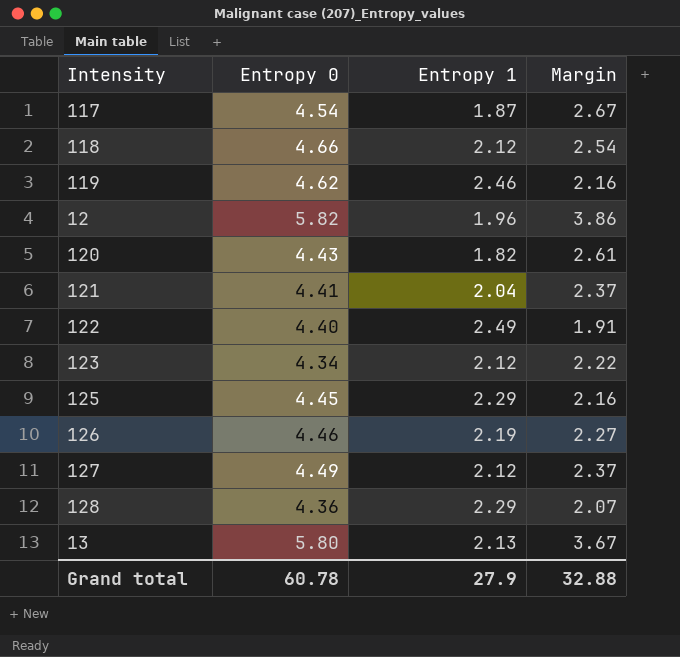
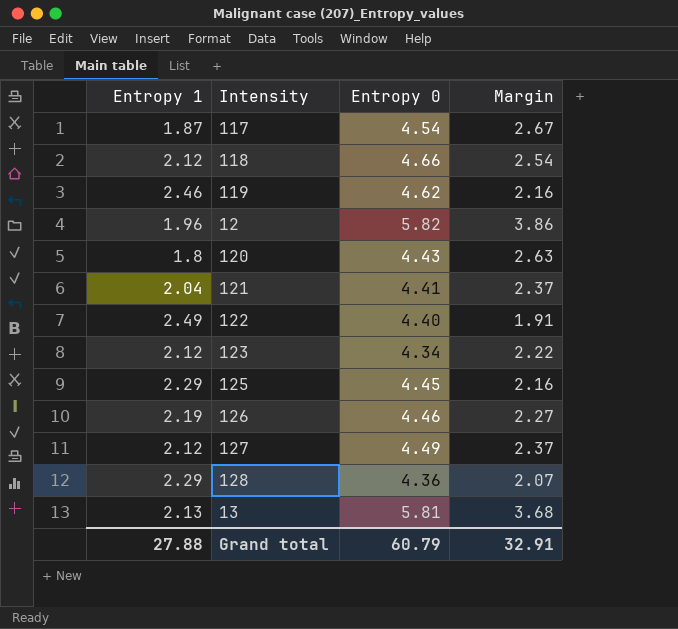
column Entropy 1 | position: 3 -> 1
120 | Entropy 1: 1.82 -> 1.8
120 | Margin: 2.61 -> 2.63
13 | Entropy 0: 5.80 -> 5.81
13 | Margin: 3.67 -> 3.68
Grand total | Entropy 1: 27.9 -> 27.88
Grand total | Entropy 0: 60.78 -> 60.79
Grand total | Margin: 32.88 -> 32.91

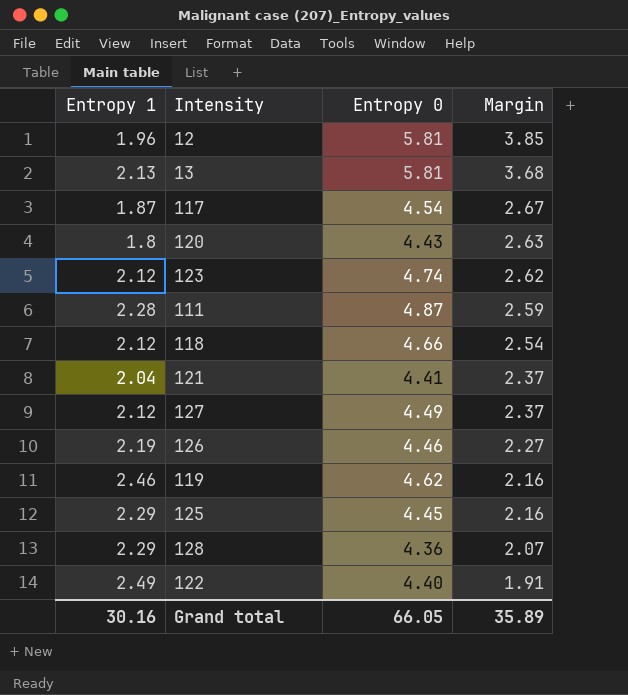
row order: none -> Margin descending
12 | Entropy 0: 5.82 -> 5.81
12 | Margin: 3.86 -> 3.85
123 | Entropy 0: 4.34 -> 4.74
123 | Margin: 2.22 -> 2.62
row 111: none -> 2.28 | 4.87 | 2.59
Grand total | Entropy 1: 27.88 -> 30.16
Grand total | Entropy 0: 60.79 -> 66.05
Grand total | Margin: 32.91 -> 35.89

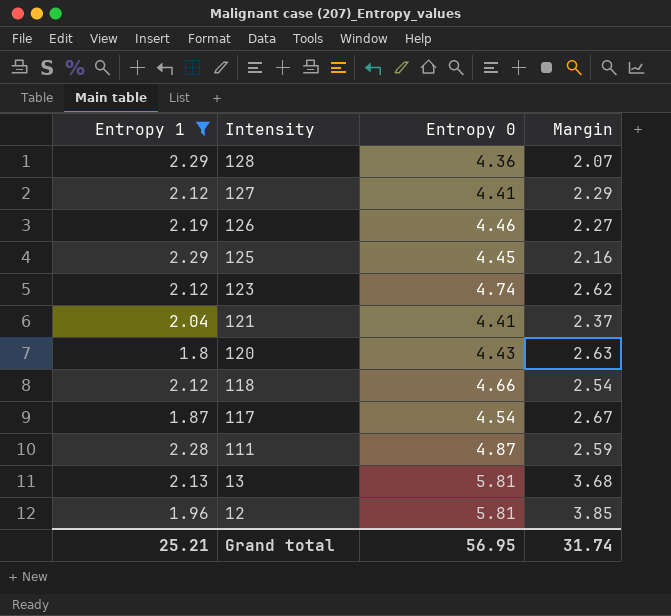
filter: none -> Entropy 1 <= 2.29
row order: Margin descending -> Intensity descending
127 | Entropy 0: 4.49 -> 4.41
127 | Margin: 2.37 -> 2.29
Grand total | Entropy 1: 30.16 -> 25.21
Grand total | Entropy 0: 66.05 -> 56.95
Grand total | Margin: 35.89 -> 31.74

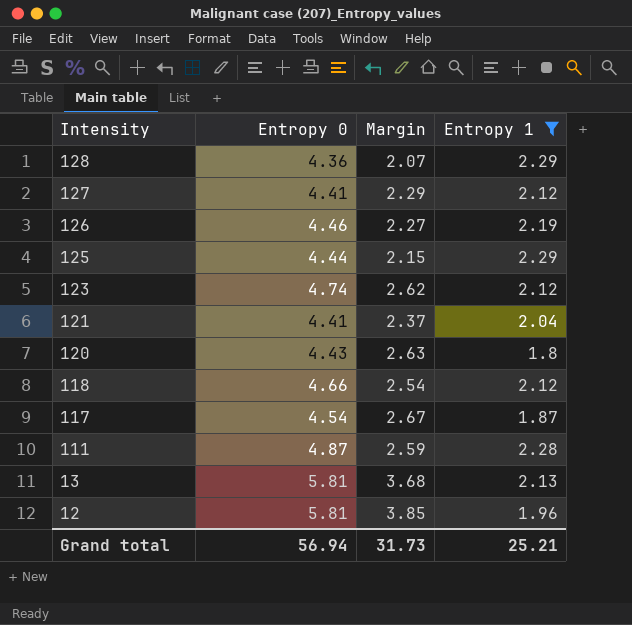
column Entropy 1 | position: 1 -> 4
125 | Entropy 0: 4.45 -> 4.44
125 | Margin: 2.16 -> 2.15
Grand total | Entropy 0: 56.95 -> 56.94
Grand total | Margin: 31.74 -> 31.73

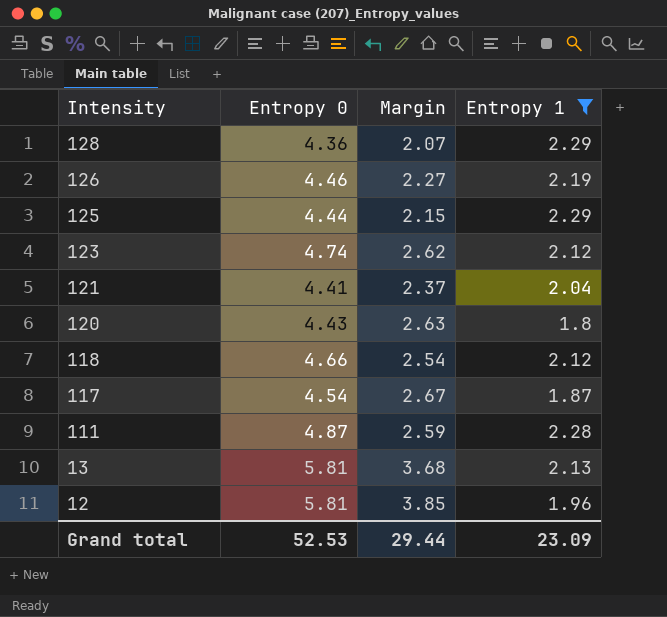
row 127: 4.41 | 2.29 | 2.12 -> none
Grand total | Entropy 0: 56.94 -> 52.53
Grand total | Margin: 31.73 -> 29.44
Grand total | Entropy 1: 25.21 -> 23.09

